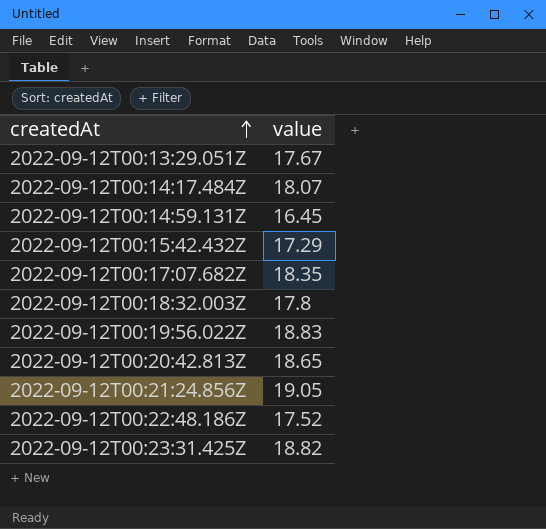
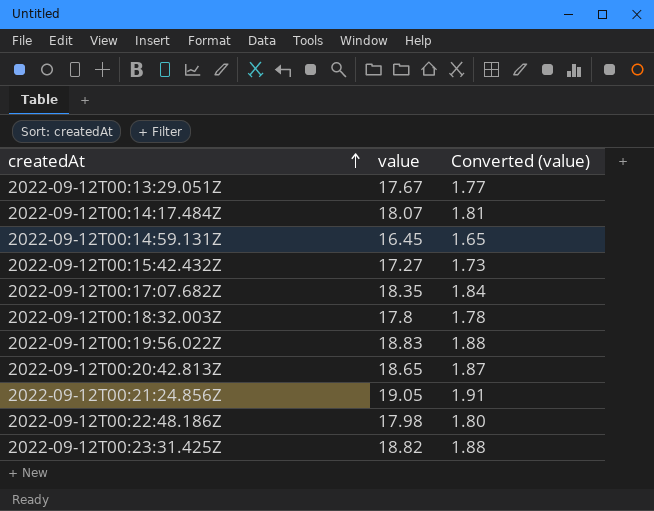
column Converted (value) | formula: none -> [value] * 0.1
2022-09-12T00:15:42.432Z | value: 17.29 -> 17.27
2022-09-12T00:22:48.186Z | value: 17.52 -> 17.98

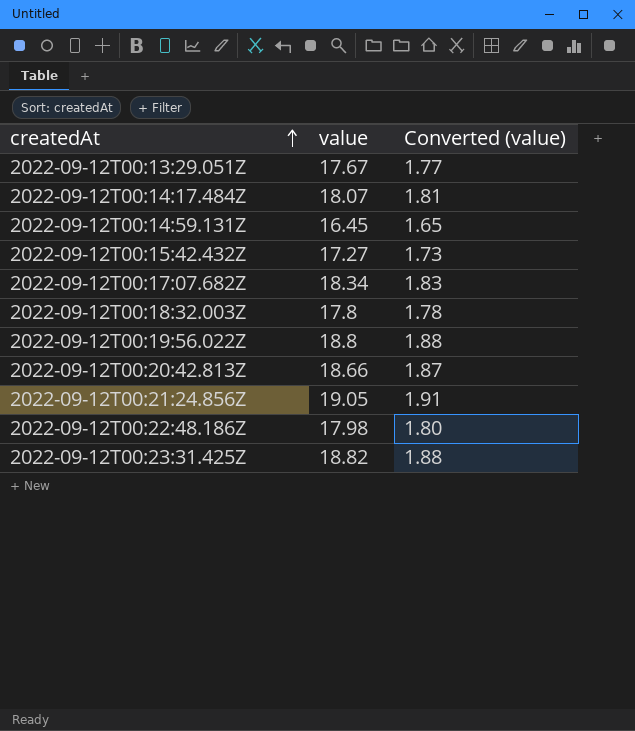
2022-09-12T00:17:07.682Z | value: 18.35 -> 18.34
2022-09-12T00:17:07.682Z | Converted (value): 1.84 -> 1.83
2022-09-12T00:19:56.022Z | value: 18.83 -> 18.8
2022-09-12T00:20:42.813Z | value: 18.65 -> 18.66

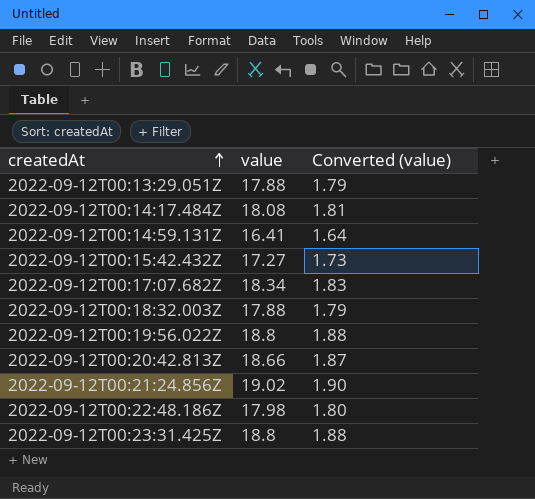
2022-09-12T00:13:29.051Z | value: 17.67 -> 17.88
2022-09-12T00:13:29.051Z | Converted (value): 1.77 -> 1.79
2022-09-12T00:14:17.484Z | value: 18.07 -> 18.08
2022-09-12T00:14:59.131Z | value: 16.45 -> 16.41
2022-09-12T00:14:59.131Z | Converted (value): 1.65 -> 1.64
2022-09-12T00:18:32.003Z | value: 17.8 -> 17.88
2022-09-12T00:18:32.003Z | Converted (value): 1.78 -> 1.79
2022-09-12T00:21:24.856Z | value: 19.05 -> 19.02
2022-09-12T00:21:24.856Z | Converted (value): 1.91 -> 1.90
2022-09-12T00:23:31.425Z | value: 18.82 -> 18.8

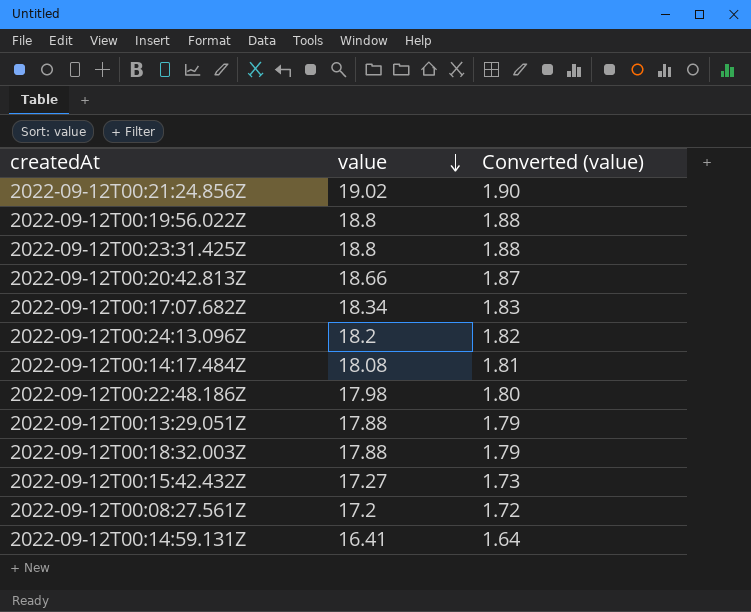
row order: createdAt ascending -> value descending
row 2022-09-12T00:24:13.096Z: none -> 18.2 | 1.82
row 2022-09-12T00:08:27.561Z: none -> 17.2 | 1.72

